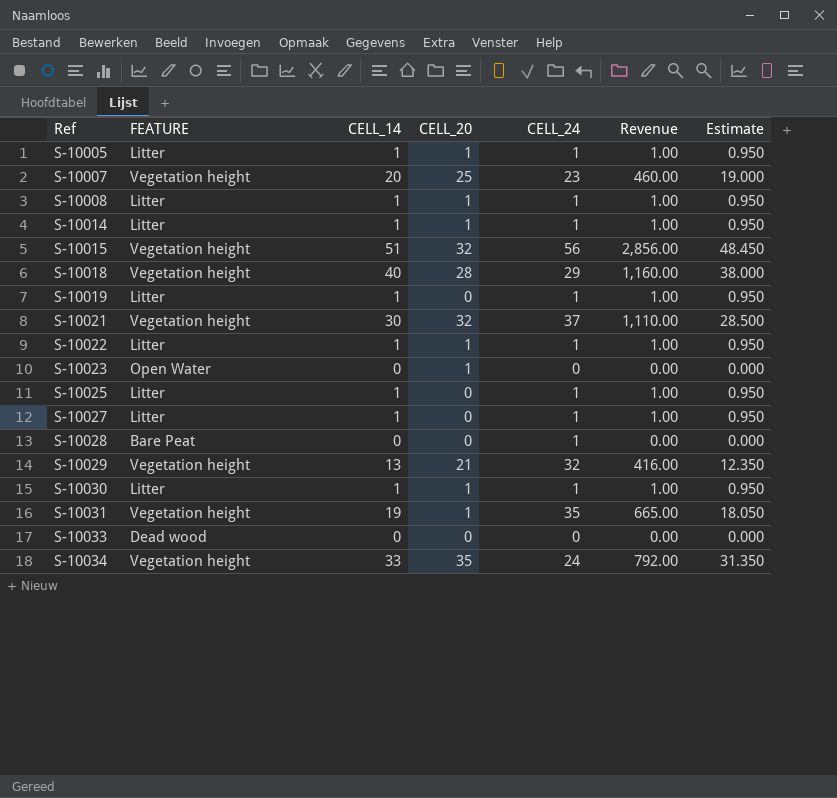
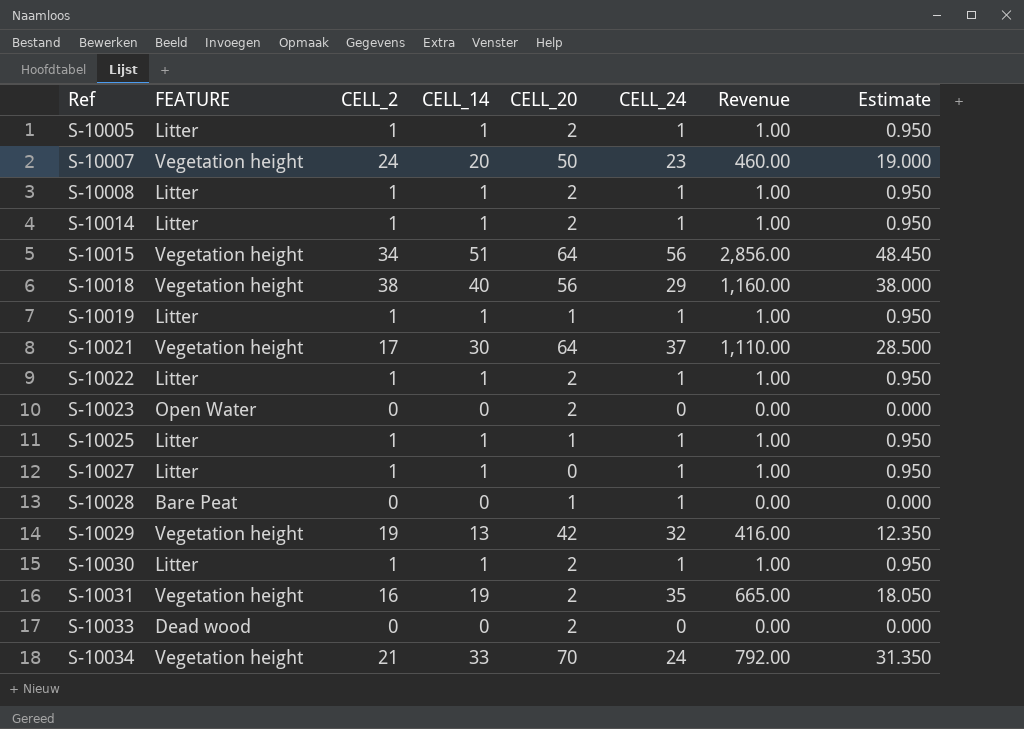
column CELL_2 | position: none -> 3
S-10005 | CELL_20: 1 -> 2
S-10007 | CELL_20: 25 -> 50
S-10008 | CELL_20: 1 -> 2
S-10014 | CELL_20: 1 -> 2
S-10015 | CELL_20: 32 -> 64
S-10018 | CELL_20: 28 -> 56
S-10019 | CELL_20: 0 -> 1
S-10021 | CELL_20: 32 -> 64
S-10022 | CELL_20: 1 -> 2
S-10023 | CELL_20: 1 -> 2
S-10025 | CELL_20: 0 -> 1
S-10028 | CELL_20: 0 -> 1
S-10029 | CELL_20: 21 -> 42
S-10030 | CELL_20: 1 -> 2
S-10031 | CELL_20: 1 -> 2
S-10033 | CELL_20: 0 -> 2
S-10034 | CELL_20: 35 -> 70

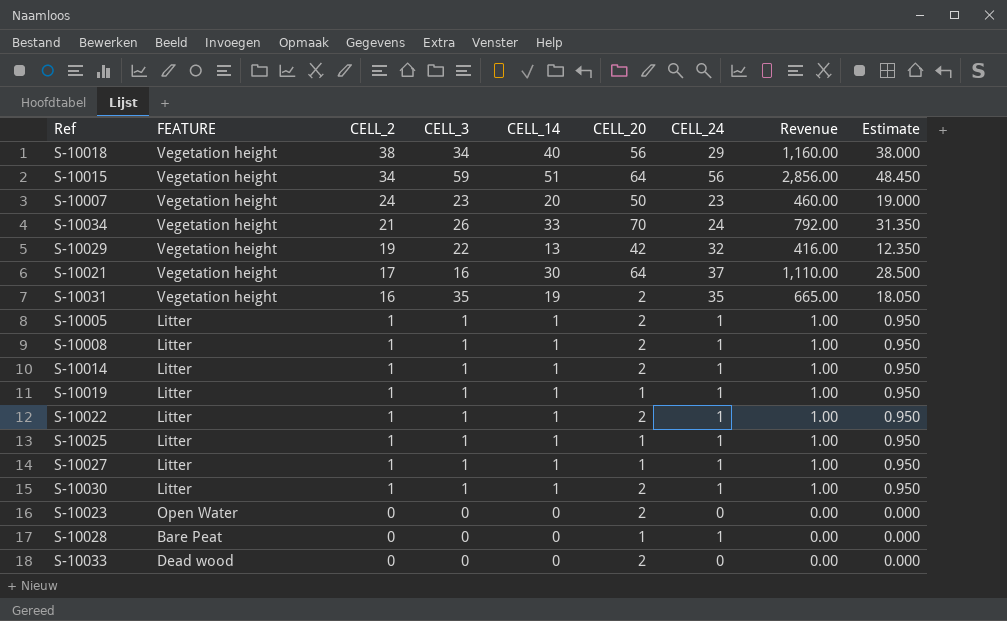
row order: Ref ascending -> CELL_2 descending
column CELL_3 | position: none -> 4
S-10027 | CELL_20: 0 -> 1

